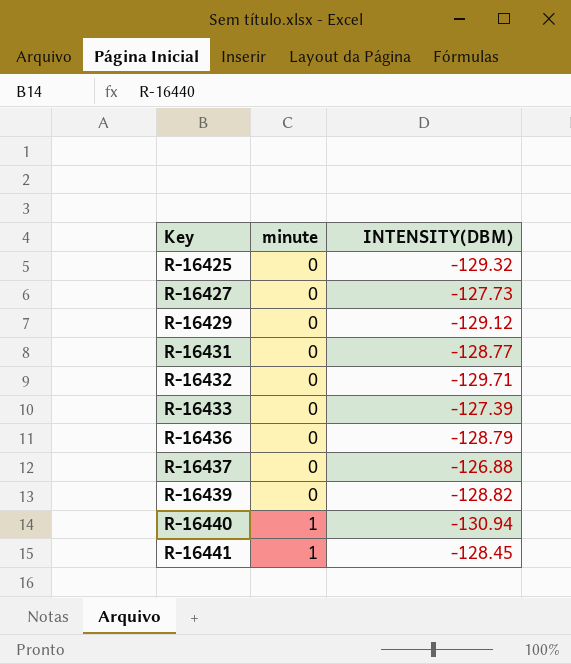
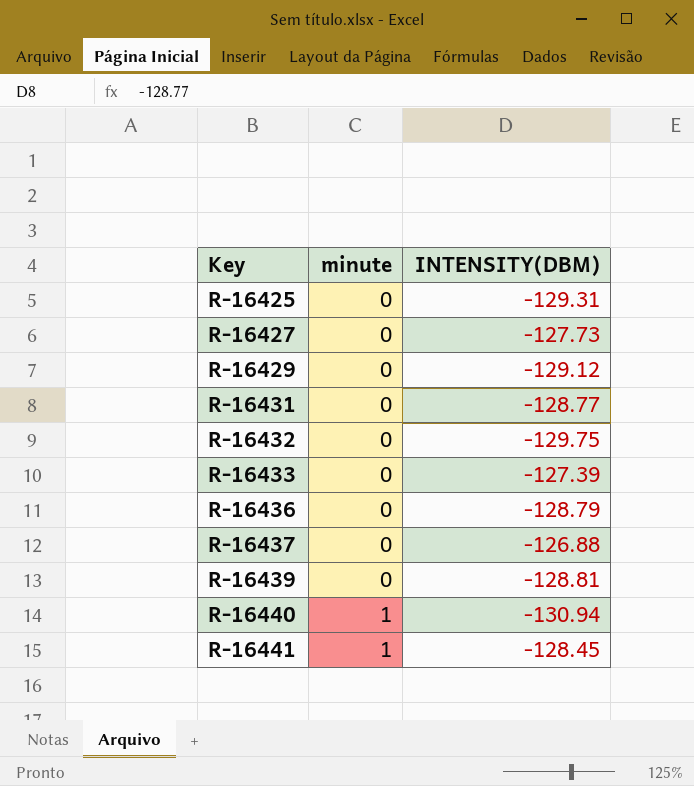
R-16425 | INTENSITY(DBM): -129.32 -> -129.31
R-16432 | INTENSITY(DBM): -129.71 -> -129.75
R-16439 | INTENSITY(DBM): -128.82 -> -128.81

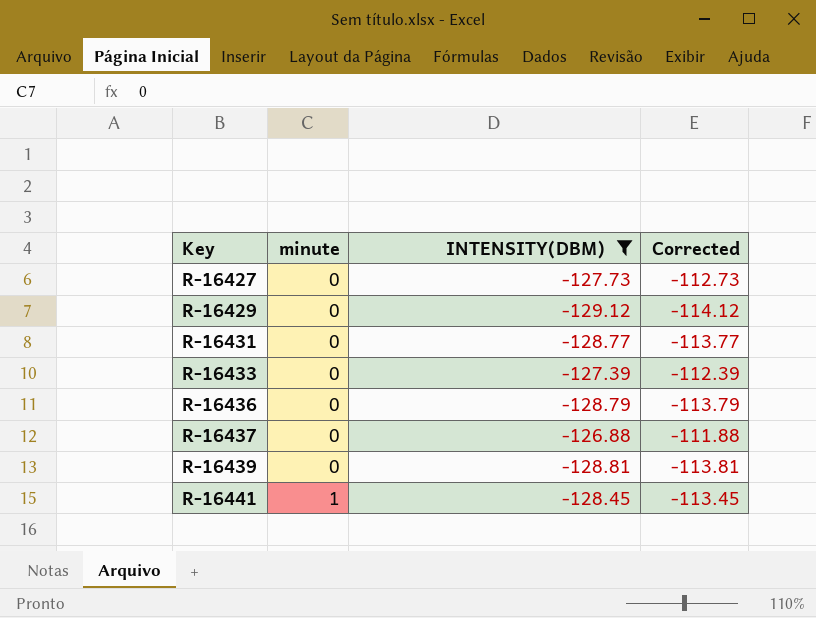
filter: none -> INTENSITY(DBM) >= -129.12
column Corrected | formula: none -> [INTENSITY(DBM)] + 15

